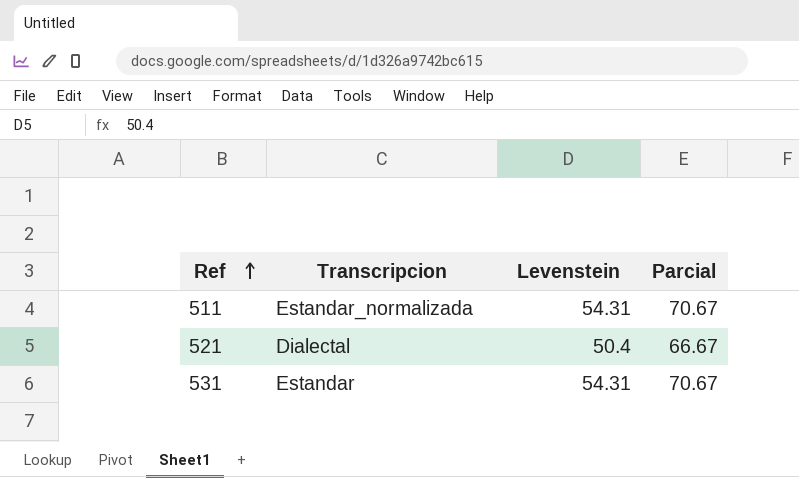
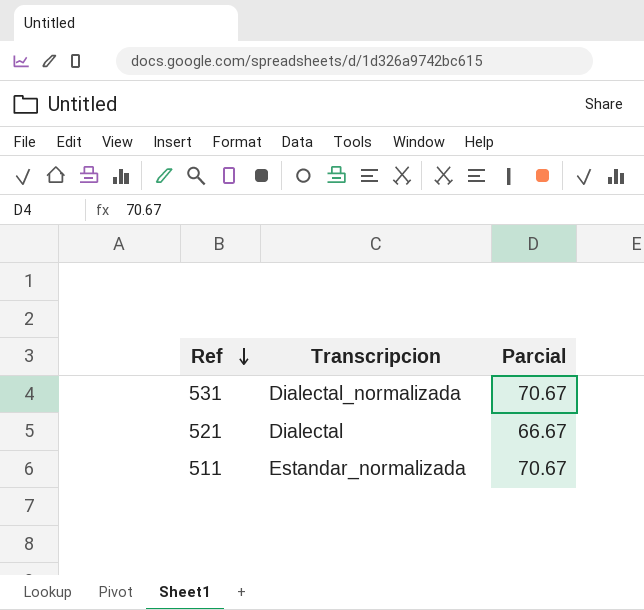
row order: Ref ascending -> Ref descending
column Levenstein | position: 3 -> none
531 | Transcripcion: Estandar -> Dialectal_normalizada

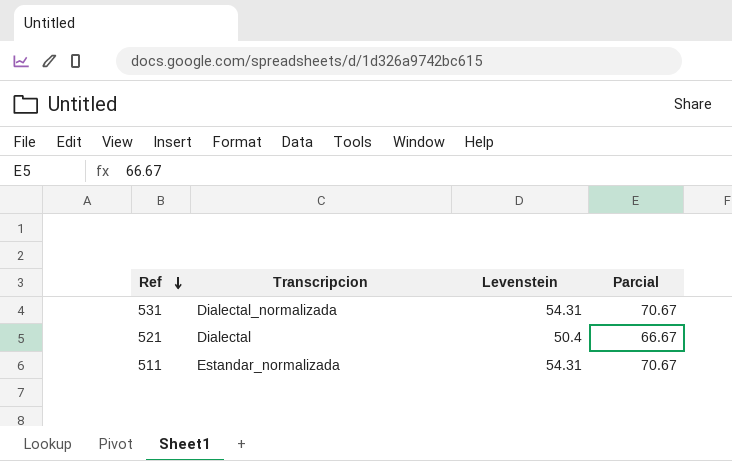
column Levenstein | position: none -> 3

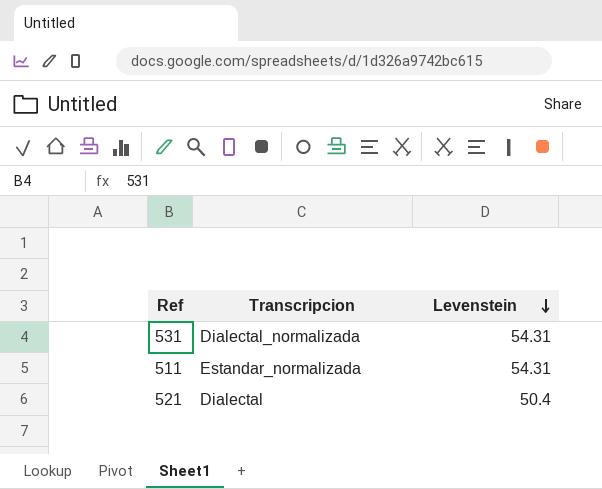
row order: Ref descending -> Levenstein descending
column Parcial | position: 4 -> none

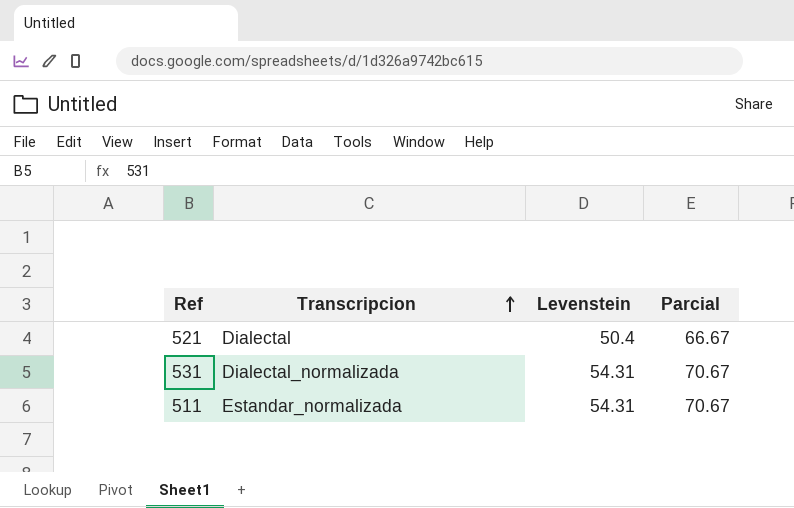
row order: Levenstein descending -> Transcripcion ascending
column Parcial | position: none -> 4

